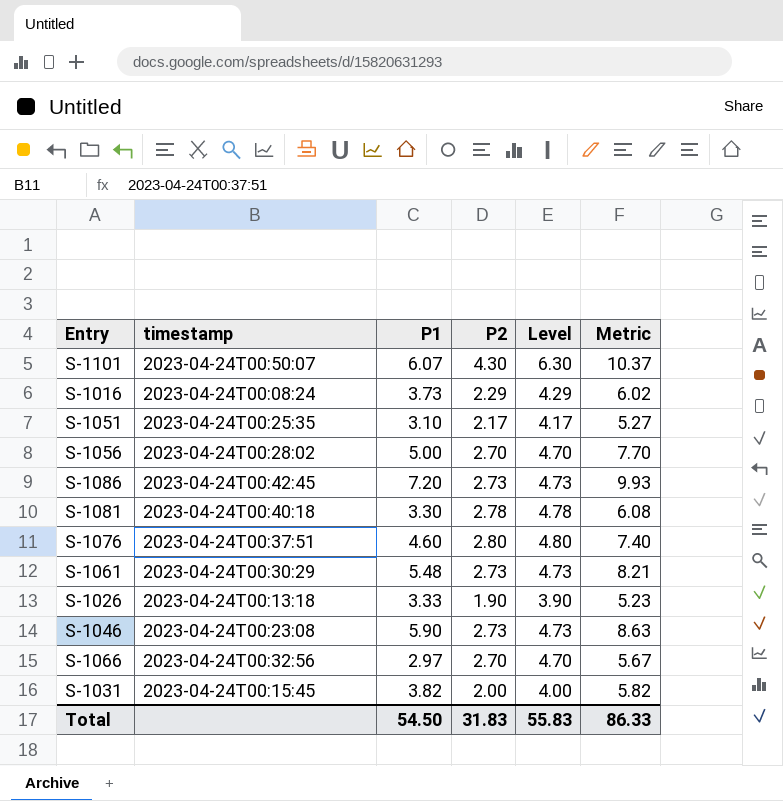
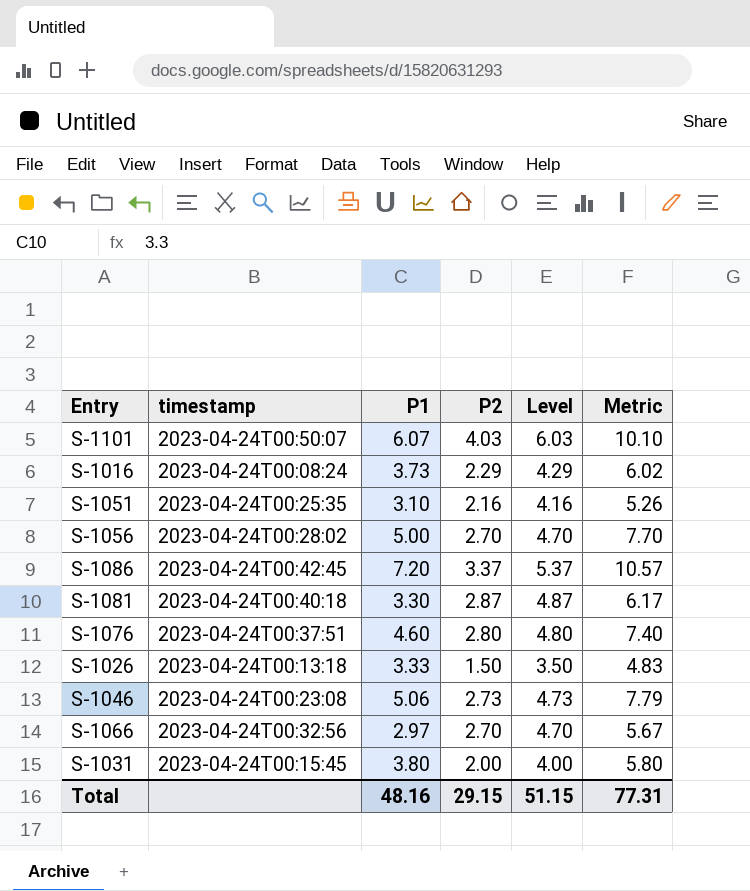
row S-1061: 2023-04-24T00:30:29 | 5.48 | 2.73 | 4.73 | 8.21 -> none
S-1101 | P2: 4.30 -> 4.03
S-1101 | Level: 6.30 -> 6.03
S-1101 | Metric: 10.37 -> 10.10
S-1051 | P2: 2.17 -> 2.16
S-1051 | Level: 4.17 -> 4.16
S-1051 | Metric: 5.27 -> 5.26
S-1086 | P2: 2.73 -> 3.37
S-1086 | Level: 4.73 -> 5.37
S-1086 | Metric: 9.93 -> 10.57
S-1081 | P2: 2.78 -> 2.87
S-1081 | Level: 4.78 -> 4.87
S-1081 | Metric: 6.08 -> 6.17
S-1026 | P2: 1.90 -> 1.50
S-1026 | Level: 3.90 -> 3.50
S-1026 | Metric: 5.23 -> 4.83
S-1046 | P1: 5.90 -> 5.06
S-1046 | Metric: 8.63 -> 7.79
S-1031 | P1: 3.82 -> 3.80
S-1031 | Metric: 5.82 -> 5.80
Total | P1: 54.50 -> 48.16
Total | P2: 31.83 -> 29.15
Total | Level: 55.83 -> 51.15
Total | Metric: 86.33 -> 77.31

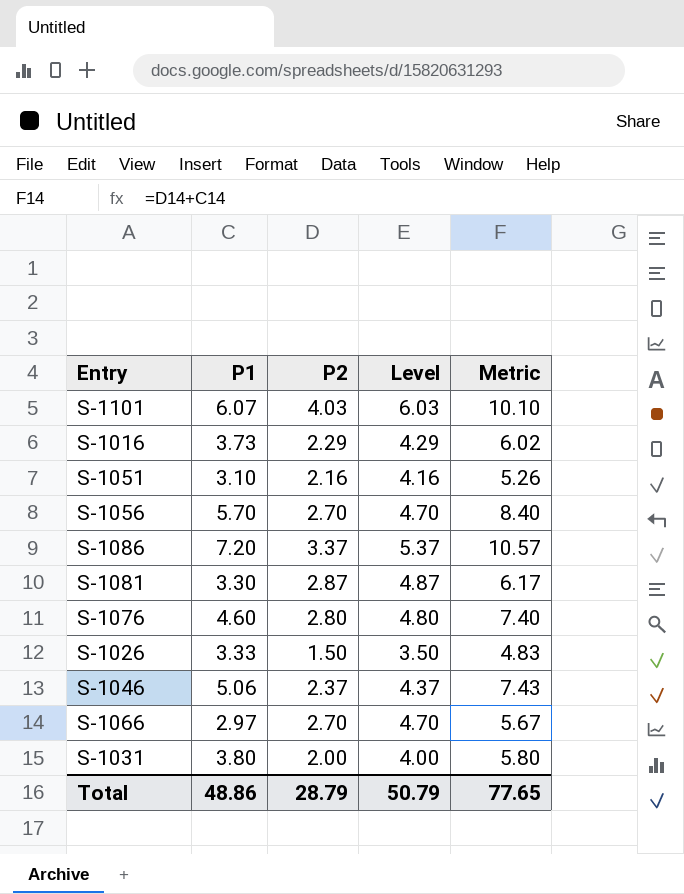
column timestamp | position: 2 -> none
S-1056 | P1: 5.00 -> 5.70
S-1056 | Metric: 7.70 -> 8.40
S-1046 | P2: 2.73 -> 2.37
S-1046 | Level: 4.73 -> 4.37
S-1046 | Metric: 7.79 -> 7.43
Total | P1: 48.16 -> 48.86
Total | P2: 29.15 -> 28.79
Total | Level: 51.15 -> 50.79
Total | Metric: 77.31 -> 77.65

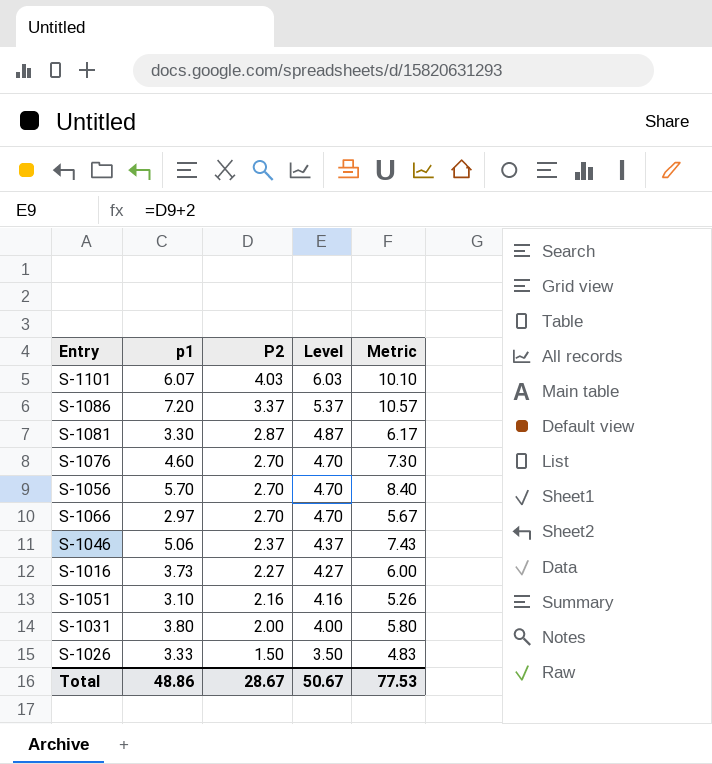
row order: none -> P2 descending
column name: P1 -> p1
S-1076 | P2: 2.80 -> 2.70
S-1076 | Level: 4.80 -> 4.70
S-1076 | Metric: 7.40 -> 7.30
S-1016 | P2: 2.29 -> 2.27
S-1016 | Level: 4.29 -> 4.27
S-1016 | Metric: 6.02 -> 6.00
Total | P2: 28.79 -> 28.67
Total | Level: 50.79 -> 50.67
Total | Metric: 77.65 -> 77.53

